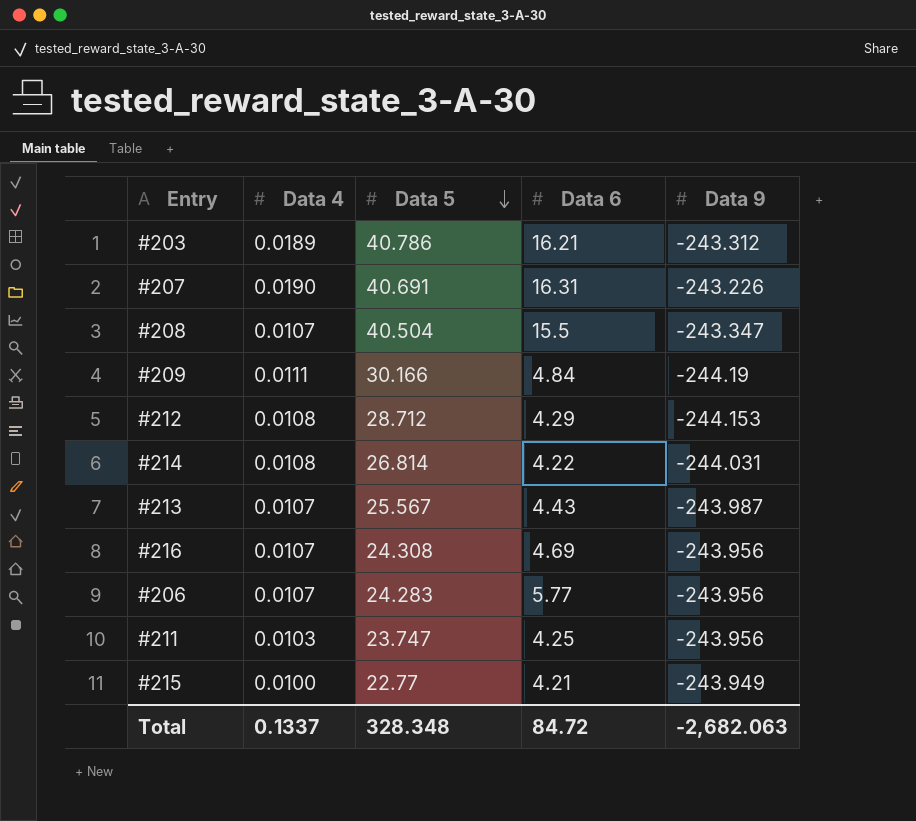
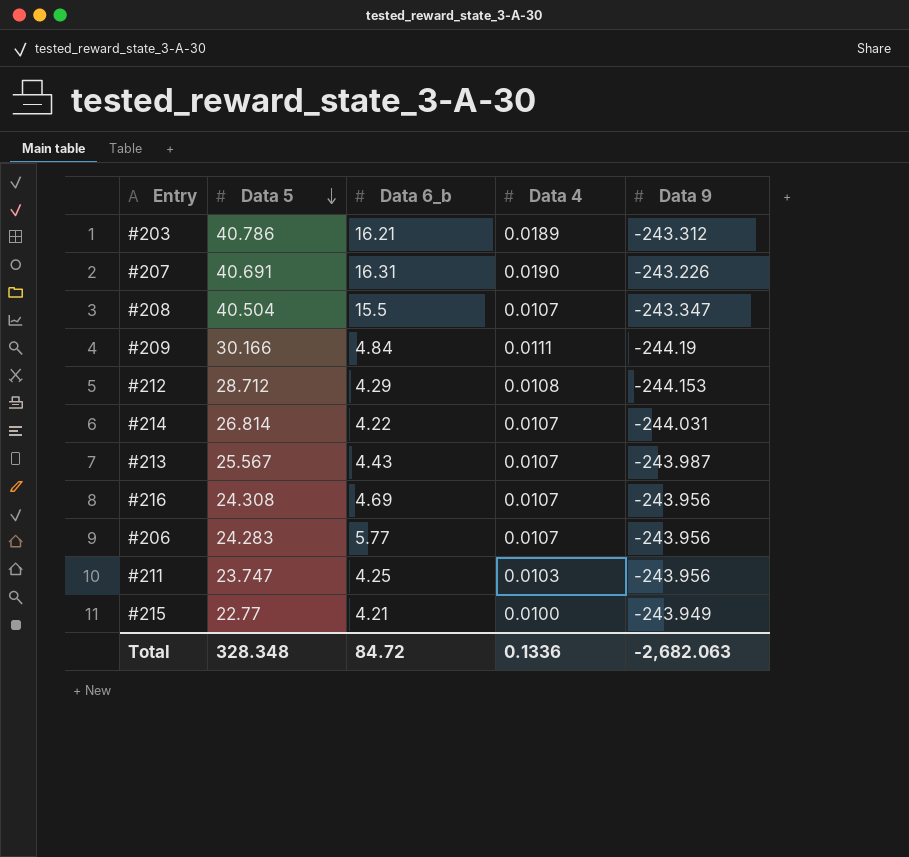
column name: Data 6 -> Data 6_b
column Data 4 | position: 2 -> 4
#214 | Data 4: 0.0108 -> 0.0107
Total | Data 4: 0.1337 -> 0.1336

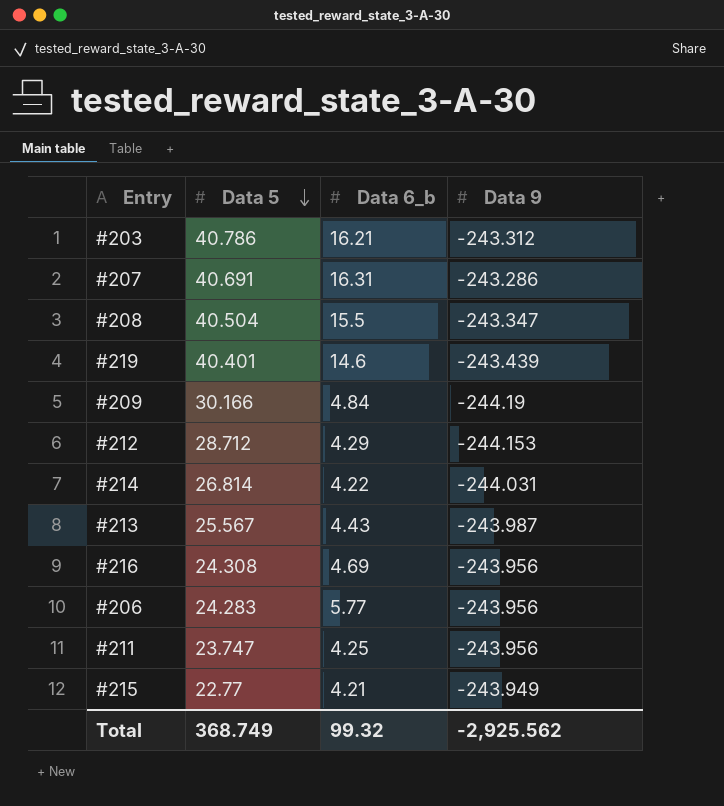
column Data 4 | position: 4 -> none
#207 | Data 9: -243.226 -> -243.286
row #219: none -> 40.401 | 14.6 | -243.439
Total | Data 5: 328.348 -> 368.749
Total | Data 6_b: 84.72 -> 99.32
Total | Data 9: -2,682.063 -> -2,925.562

